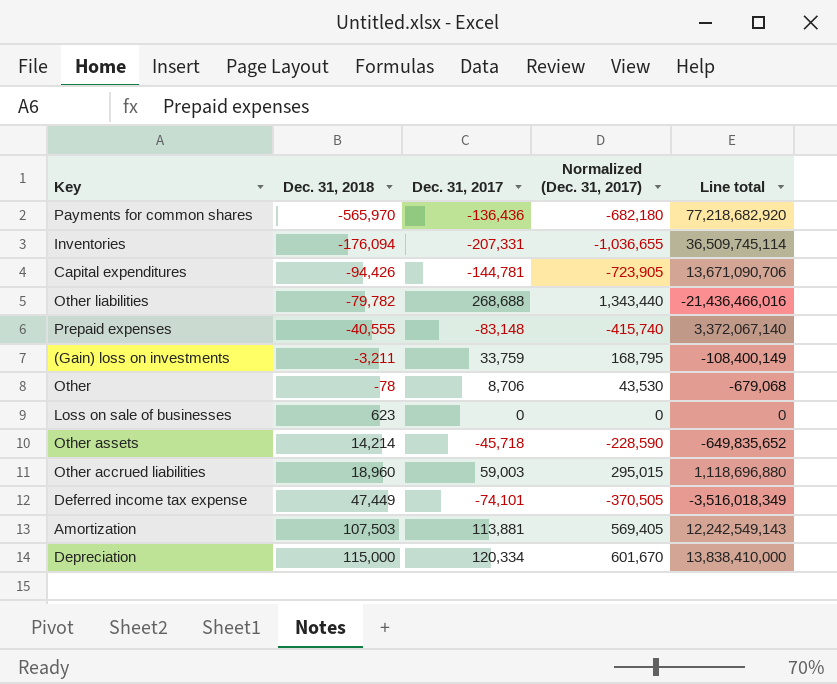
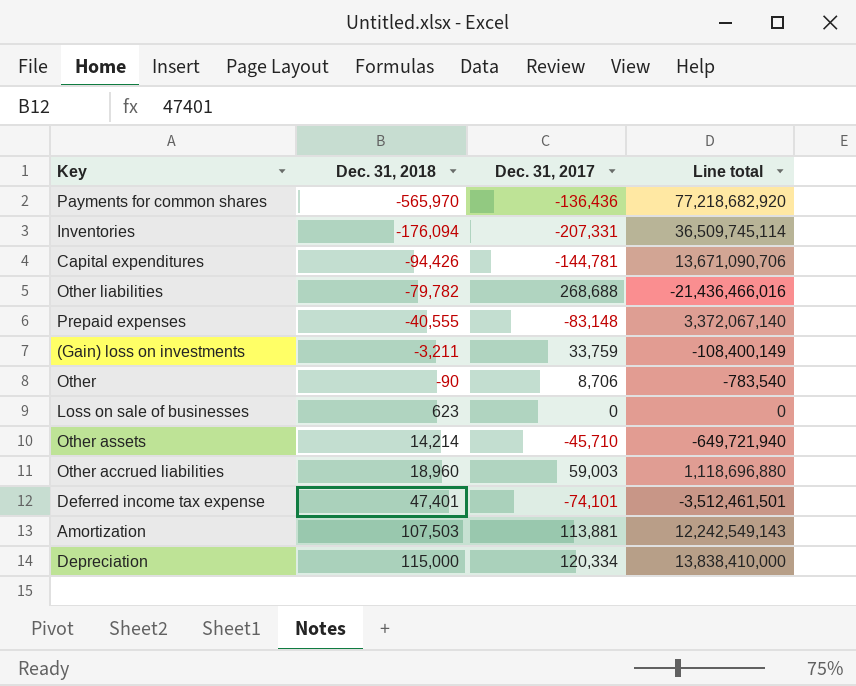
column Normalized (Dec. 31, 2017) | formula: [Dec. 31, 2017] * 5 -> none
Other | Dec. 31, 2018: -78 -> -90
Other | Line total: -679,068 -> -783,540
Other assets | Dec. 31, 2017: -45,718 -> -45,710
Other assets | Line total: -649,835,652 -> -649,721,940
Deferred income tax expense | Dec. 31, 2018: 47,449 -> 47,401
Deferred income tax expense | Line total: -3,516,018,349 -> -3,512,461,501

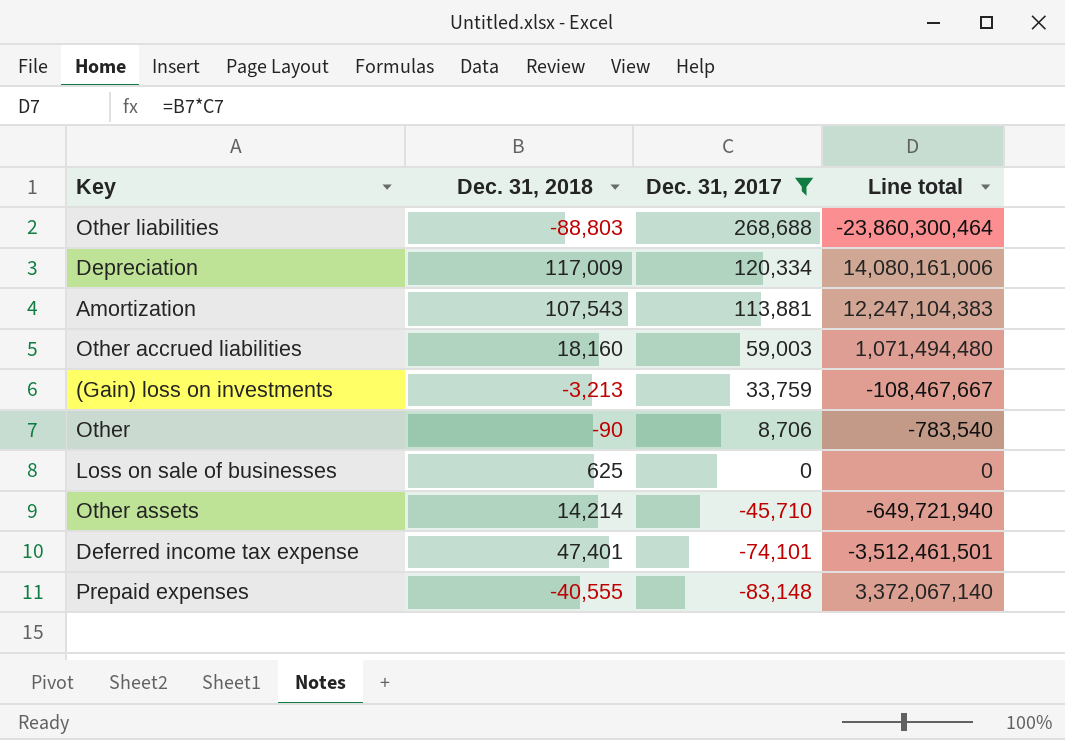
filter: none -> Dec. 31, 2017 >= -83,148
row order: Dec. 31, 2018 ascending -> Dec. 31, 2017 descending
Other liabilities | Dec. 31, 2018: -79,782 -> -88,803
Other liabilities | Line total: -21,436,466,016 -> -23,860,300,464
Depreciation | Dec. 31, 2018: 115,000 -> 117,009
Depreciation | Line total: 13,838,410,000 -> 14,080,161,006
Amortization | Dec. 31, 2018: 107,503 -> 107,543
Amortization | Line total: 12,242,549,143 -> 12,247,104,383
Other accrued liabilities | Dec. 31, 2018: 18,960 -> 18,160
Other accrued liabilities | Line total: 1,118,696,880 -> 1,071,494,480
(Gain) loss on investments | Dec. 31, 2018: -3,211 -> -3,213
(Gain) loss on investments | Line total: -108,400,149 -> -108,467,667
Loss on sale of businesses | Dec. 31, 2018: 623 -> 625

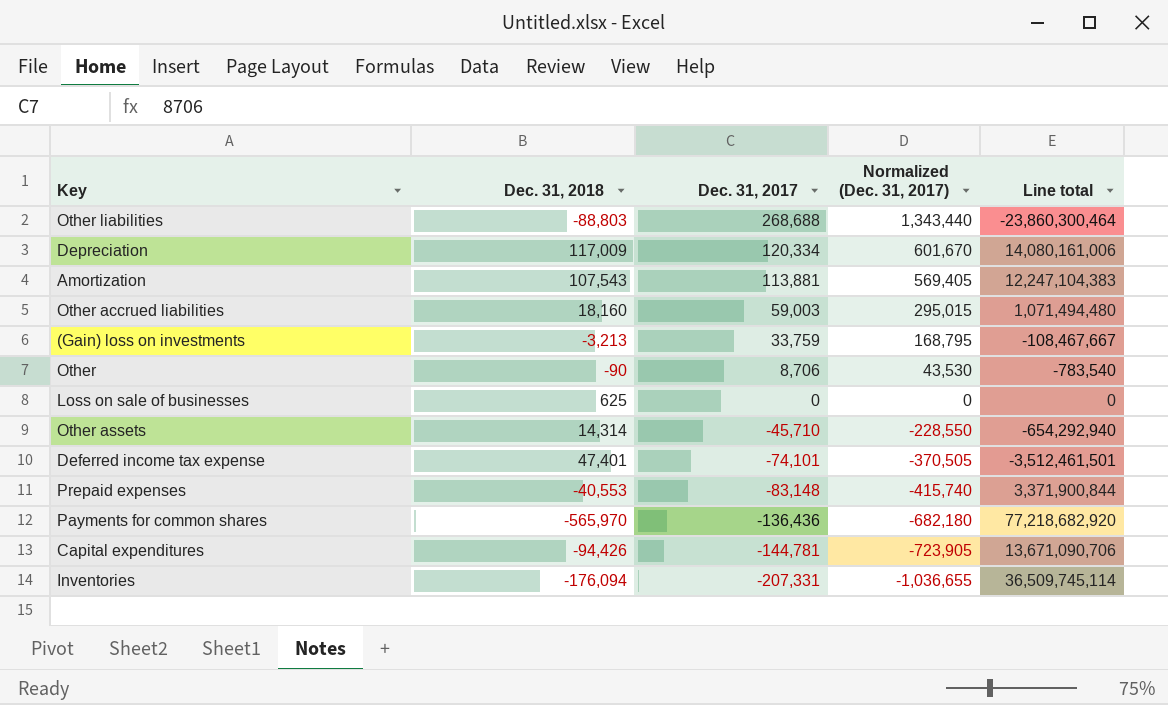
filter: Dec. 31, 2017 >= -83,148 -> none
column Normalized (Dec. 31, 2017) | formula: none -> [Dec. 31, 2017] * 5
Other assets | Dec. 31, 2018: 14,214 -> 14,314
Other assets | Line total: -649,721,940 -> -654,292,940
Prepaid expenses | Dec. 31, 2018: -40,555 -> -40,553
Prepaid expenses | Line total: 3,372,067,140 -> 3,371,900,844

